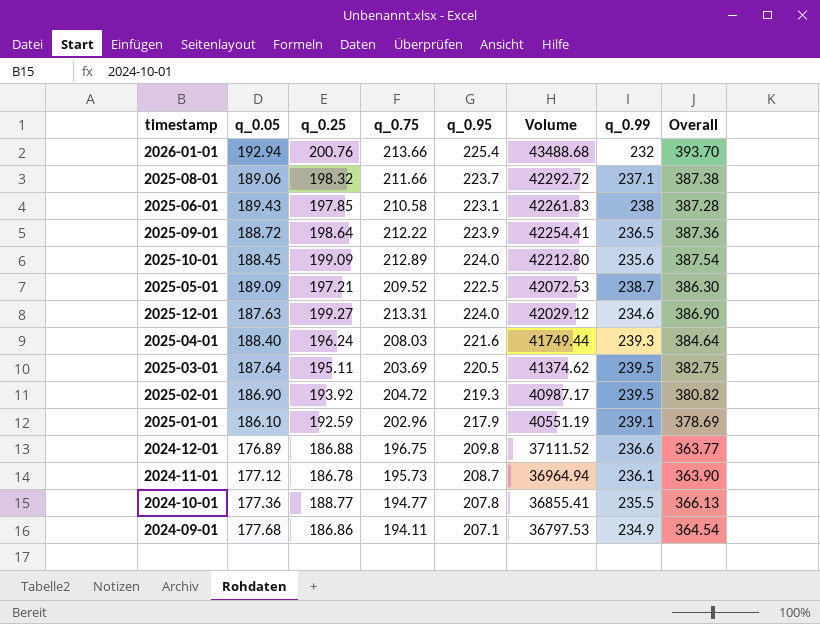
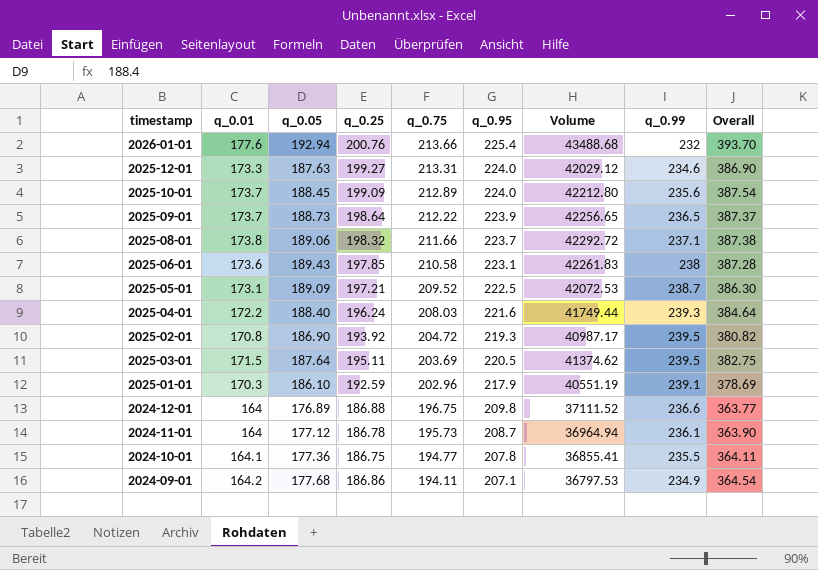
row order: Volume descending -> q_0.75 descending
column q_0.01 | position: none -> 2
2025-09-01 | q_0.05: 188.72 -> 188.73
2025-09-01 | Volume: 42254.41 -> 42256.65
2025-09-01 | Overall: 387.36 -> 387.37
2024-10-01 | q_0.25: 188.77 -> 186.75
2024-10-01 | Overall: 366.13 -> 364.11

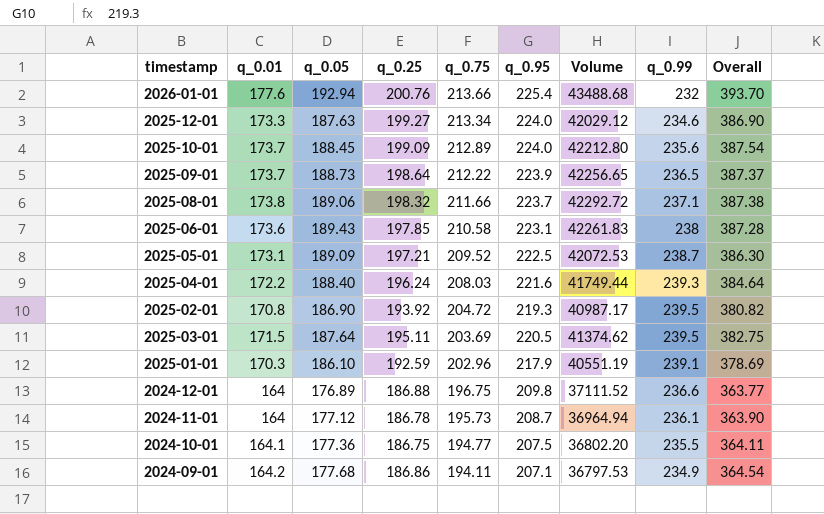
2025-12-01 | q_0.75: 213.31 -> 213.34
2024-10-01 | q_0.95: 207.8 -> 207.5
2024-10-01 | Volume: 36855.41 -> 36802.20

